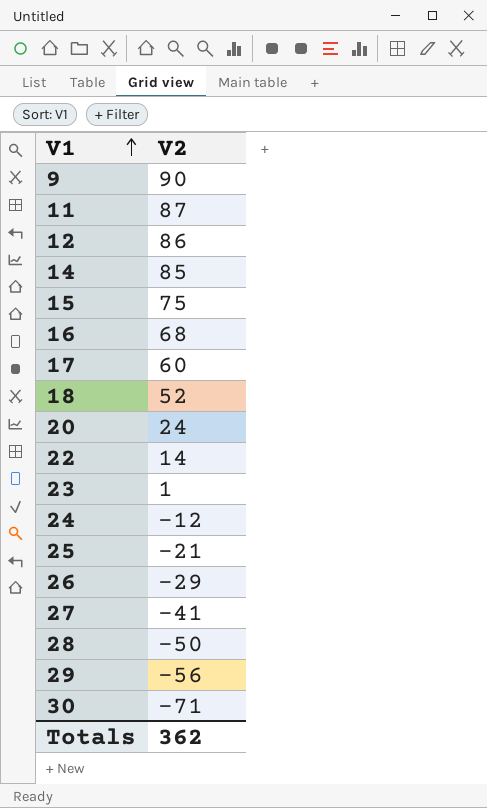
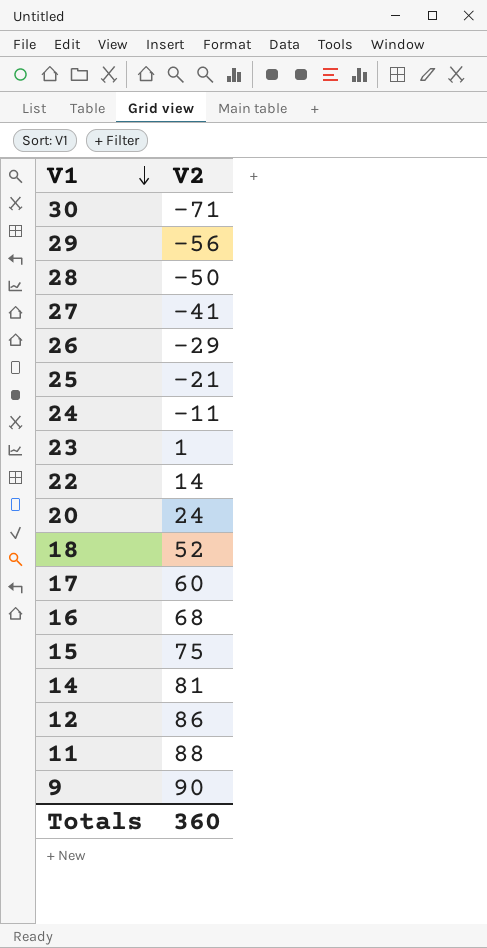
row order: V1 ascending -> V1 descending
24 | V2: -12 -> -11
14 | V2: 85 -> 81
11 | V2: 87 -> 88
Totals | V2: 362 -> 360

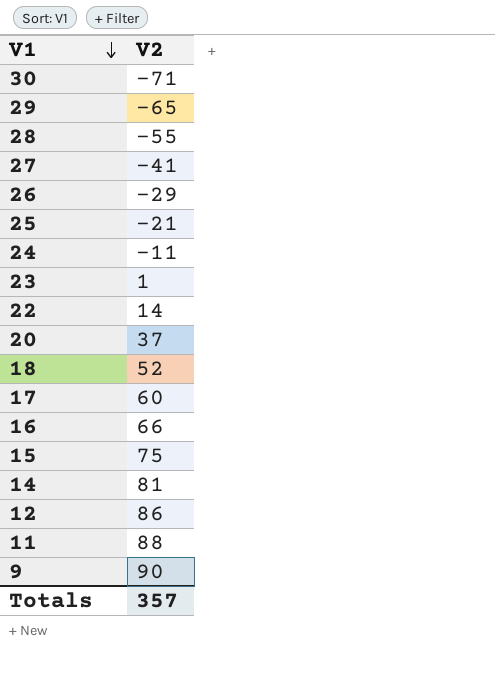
29 | V2: -56 -> -65
28 | V2: -50 -> -55
20 | V2: 24 -> 37
16 | V2: 68 -> 66
Totals | V2: 360 -> 357

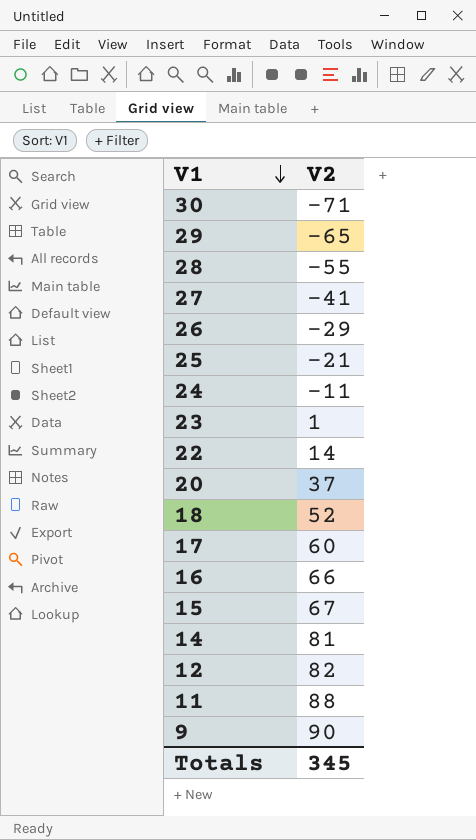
15 | V2: 75 -> 67
12 | V2: 86 -> 82
Totals | V2: 357 -> 345

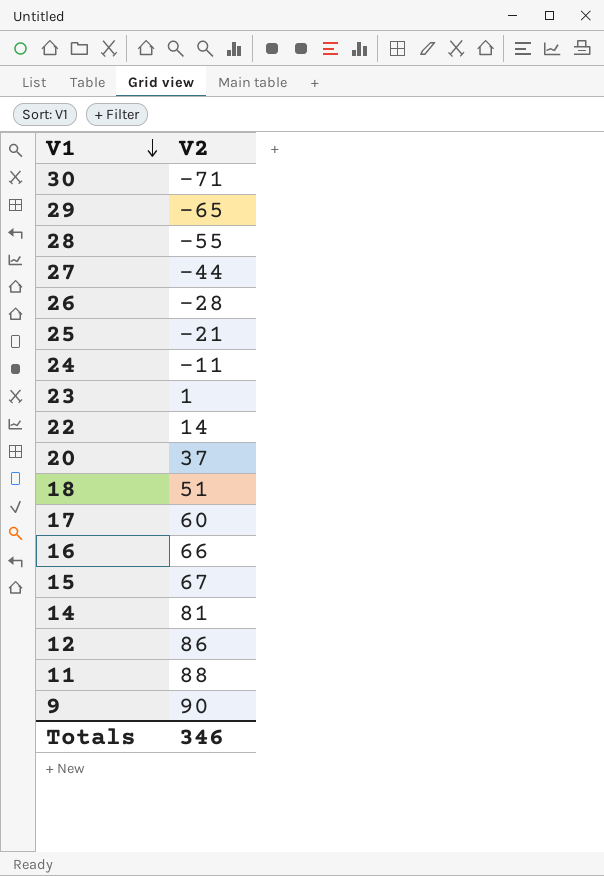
27 | V2: -41 -> -44
26 | V2: -29 -> -28
18 | V2: 52 -> 51
12 | V2: 82 -> 86
Totals | V2: 345 -> 346

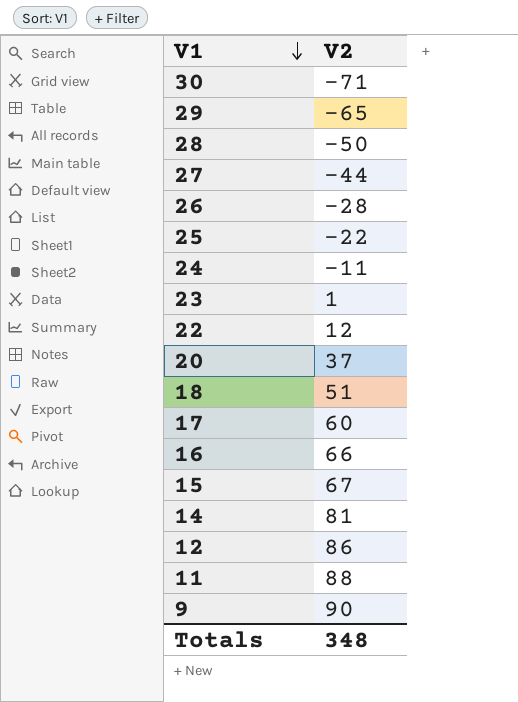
28 | V2: -55 -> -50
25 | V2: -21 -> -22
22 | V2: 14 -> 12
Totals | V2: 346 -> 348

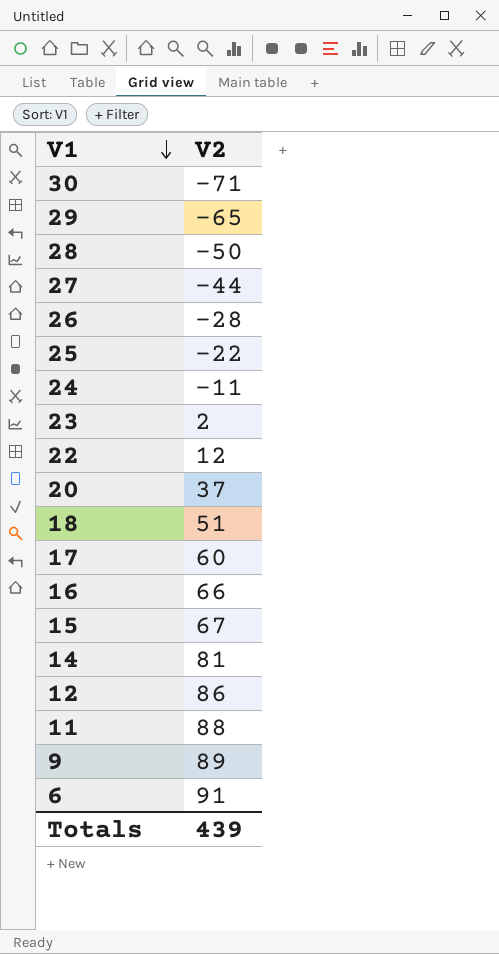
23 | V2: 1 -> 2
9 | V2: 90 -> 89
row 6: none -> 91
Totals | V2: 348 -> 439

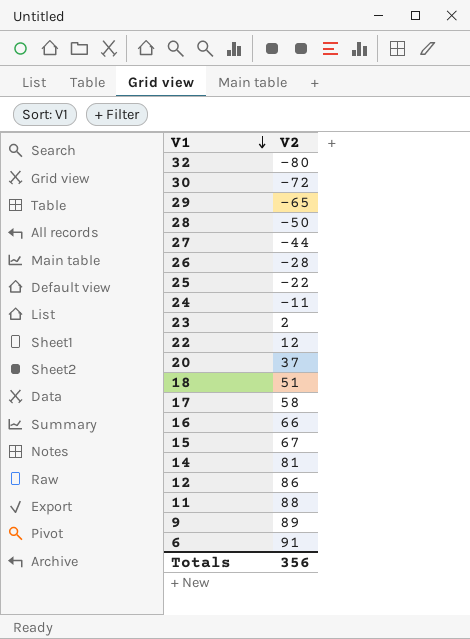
row 32: none -> -80
30 | V2: -71 -> -72
17 | V2: 60 -> 58
Totals | V2: 439 -> 356

